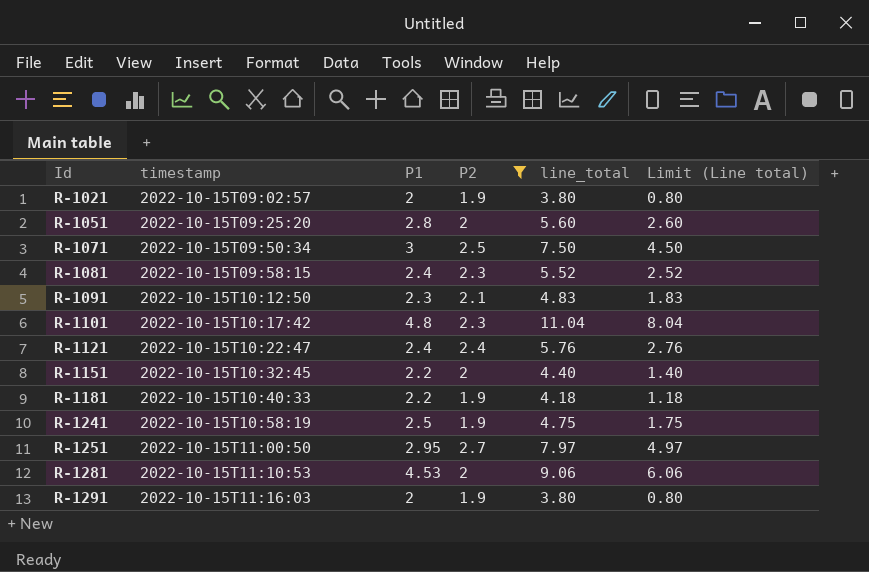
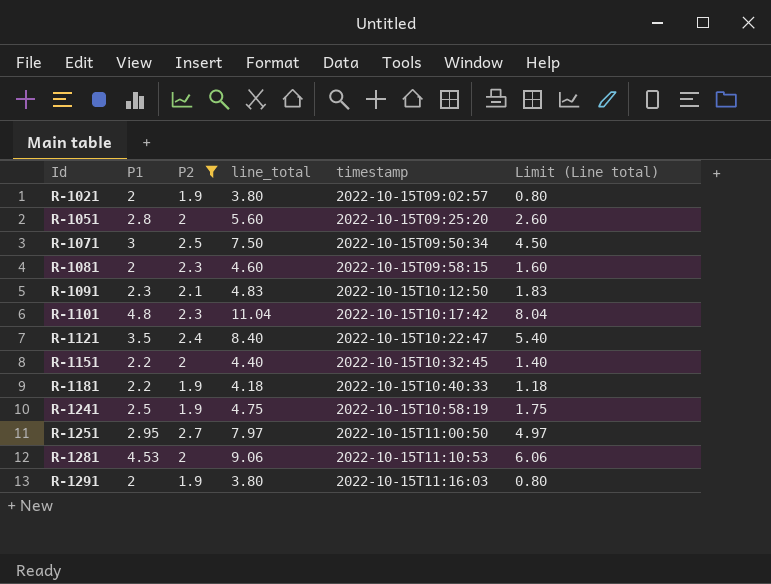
column timestamp | position: 2 -> 5
R-1081 | P1: 2.4 -> 2
R-1081 | line_total: 5.52 -> 4.60
R-1081 | Limit (Line total): 2.52 -> 1.60
R-1121 | P1: 2.4 -> 3.5
R-1121 | line_total: 5.76 -> 8.40
R-1121 | Limit (Line total): 2.76 -> 5.40

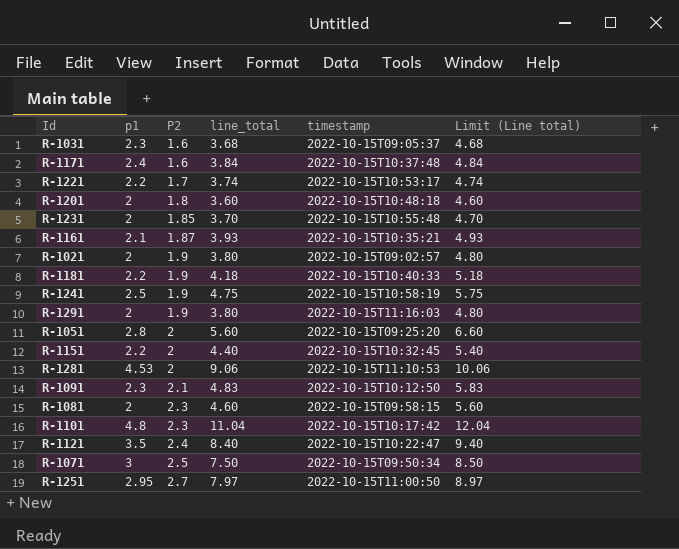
filter: P2 >= 1.9 -> none
row order: Id ascending -> P2 ascending
column name: P1 -> p1
column Limit (Line total) | formula: [line_total] - 3 -> [line_total] + 1

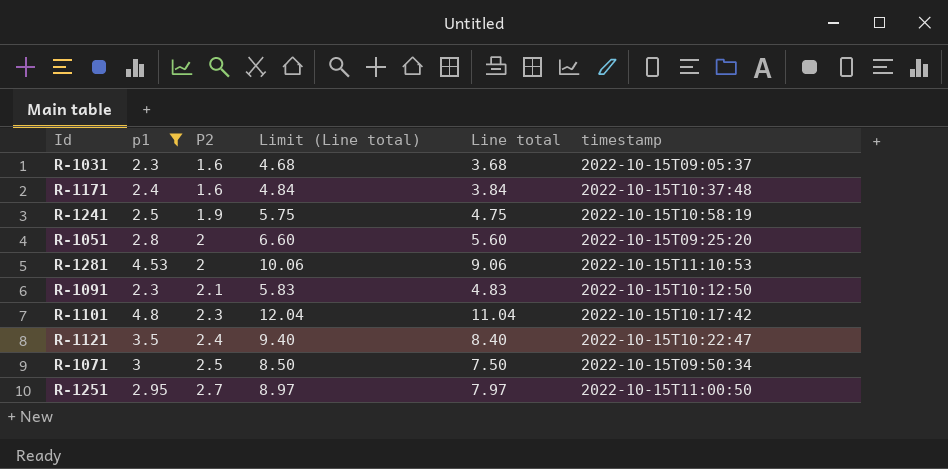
filter: none -> p1 >= 2.3
column Limit (Line total) | position: 6 -> 4
column name: line_total -> Line total

